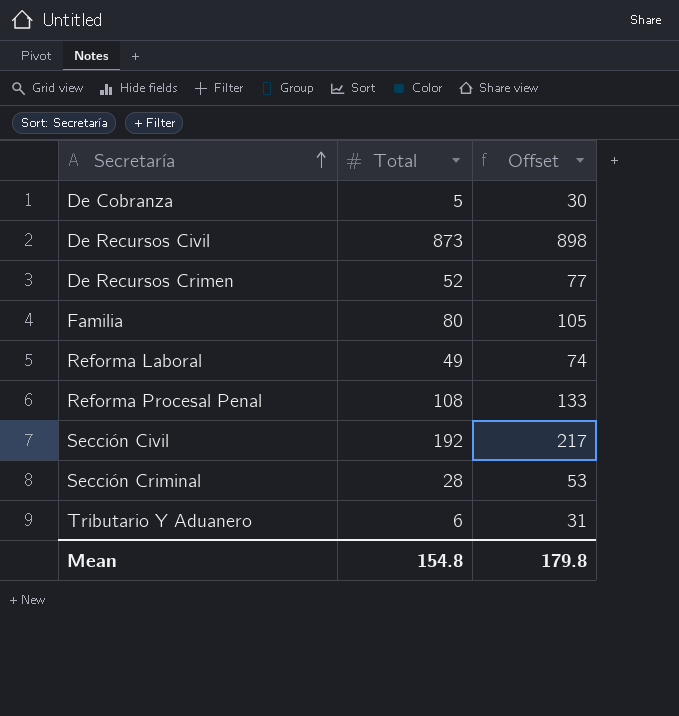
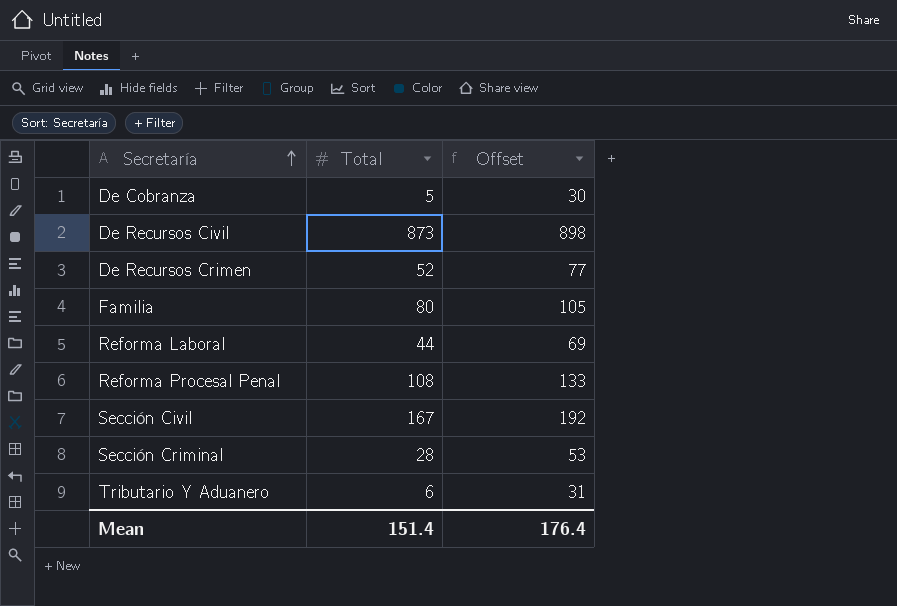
Reforma Laboral | Total: 49 -> 44
Reforma Laboral | Offset: 74 -> 69
Sección Civil | Total: 192 -> 167
Sección Civil | Offset: 217 -> 192
Mean | Total: 154.8 -> 151.4
Mean | Offset: 179.8 -> 176.4

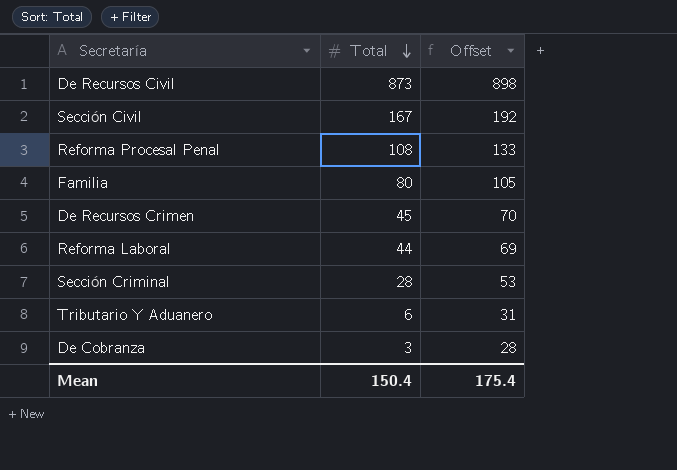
row order: Secretaría ascending -> Total descending
De Recursos Crimen | Total: 52 -> 45
De Recursos Crimen | Offset: 77 -> 70
De Cobranza | Total: 5 -> 3
De Cobranza | Offset: 30 -> 28
Mean | Total: 151.4 -> 150.4
Mean | Offset: 176.4 -> 175.4

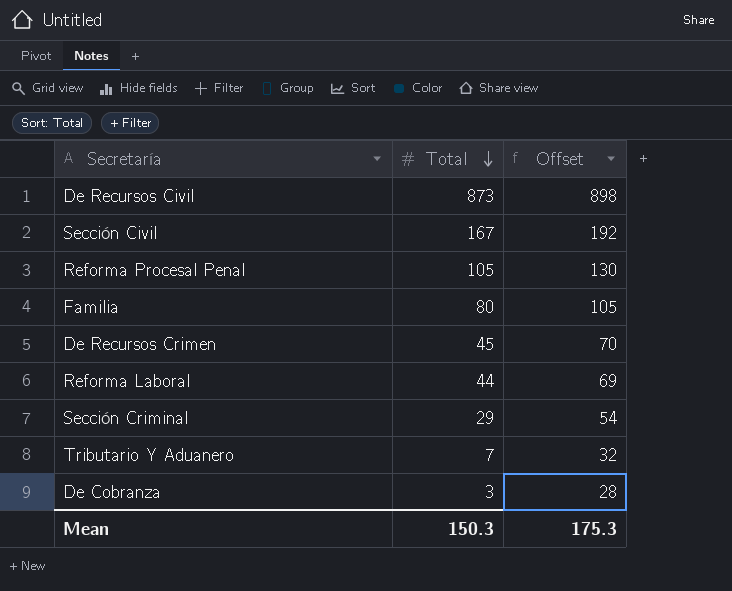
Reforma Procesal Penal | Total: 108 -> 105
Reforma Procesal Penal | Offset: 133 -> 130
Sección Criminal | Total: 28 -> 29
Sección Criminal | Offset: 53 -> 54
Tributario Y Aduanero | Total: 6 -> 7
Tributario Y Aduanero | Offset: 31 -> 32
Mean | Total: 150.4 -> 150.3
Mean | Offset: 175.4 -> 175.3

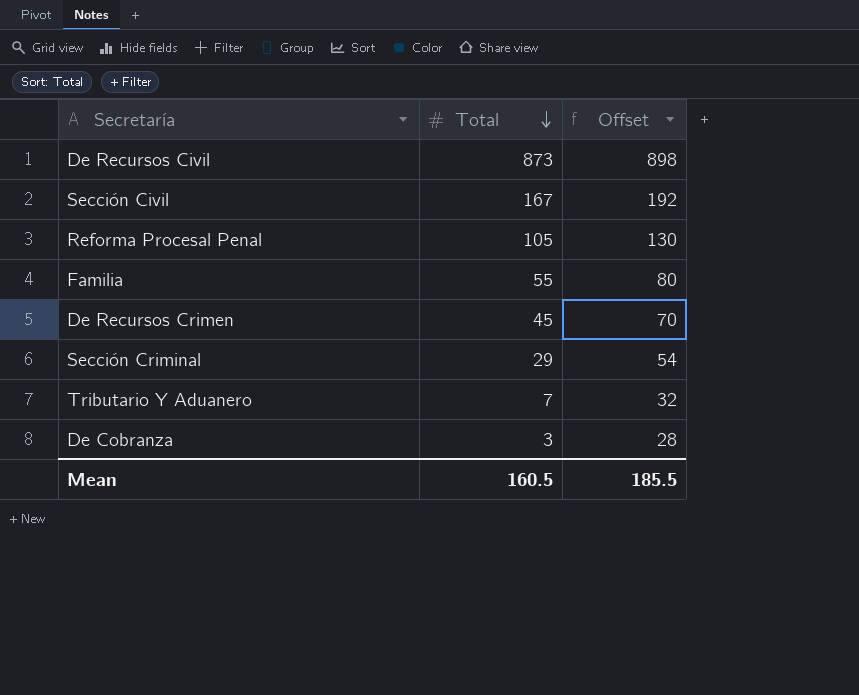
row Reforma Laboral: 44 | 69 -> none
Familia | Total: 80 -> 55
Familia | Offset: 105 -> 80
Mean | Total: 150.3 -> 160.5
Mean | Offset: 175.3 -> 185.5

